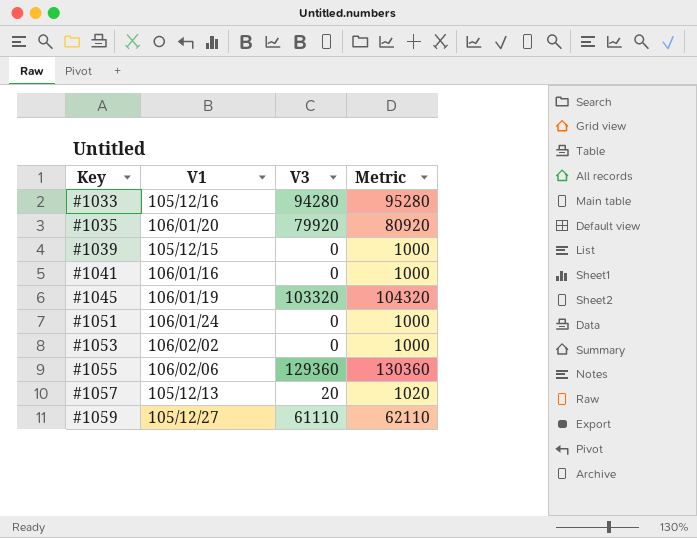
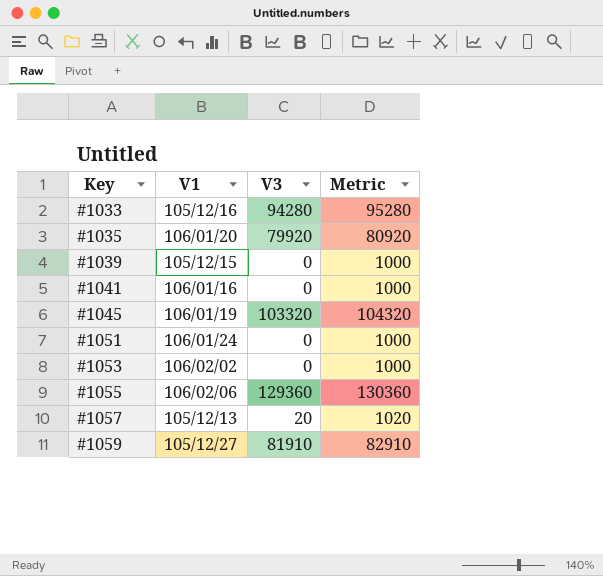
#1059 | V3: 61110 -> 81910
#1059 | Metric: 62110 -> 82910

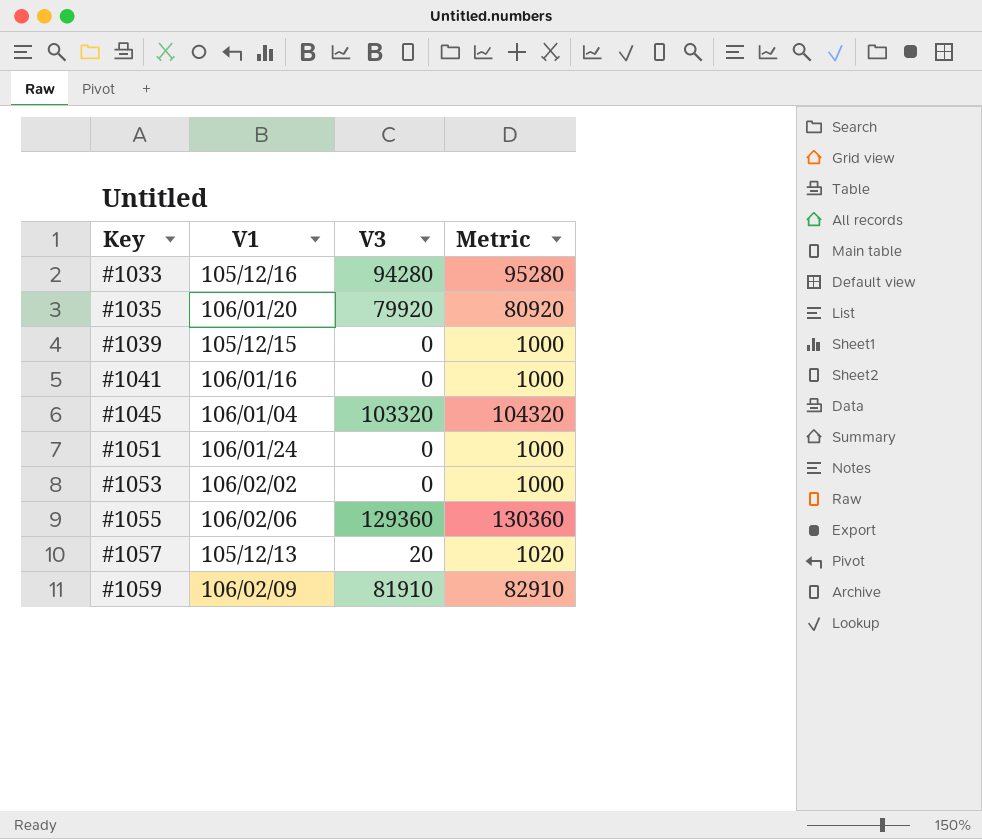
#1045 | V1: 106/01/19 -> 106/01/04
#1059 | V1: 105/12/27 -> 106/02/09

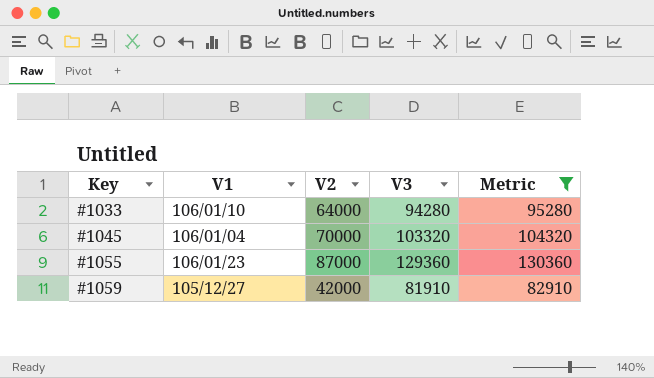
filter: none -> Metric >= 82910
column V2 | position: none -> 3
#1033 | V1: 105/12/16 -> 106/01/10
#1055 | V1: 106/02/06 -> 106/01/23
#1059 | V1: 106/02/09 -> 105/12/27

